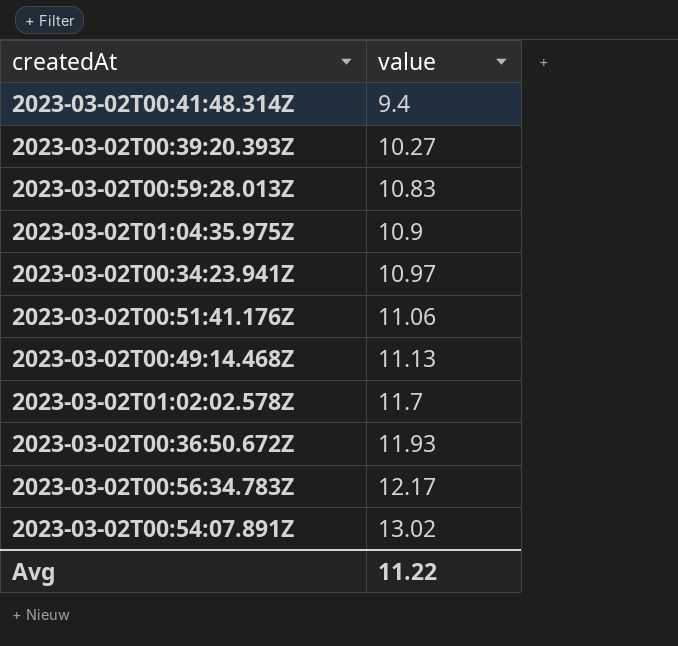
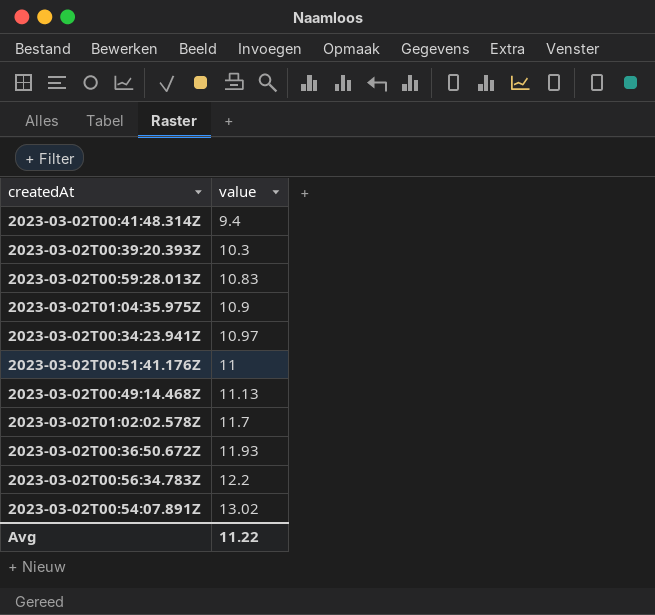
2023-03-02T00:39:20.393Z | value: 10.27 -> 10.3
2023-03-02T00:51:41.176Z | value: 11.06 -> 11
2023-03-02T00:56:34.783Z | value: 12.17 -> 12.2

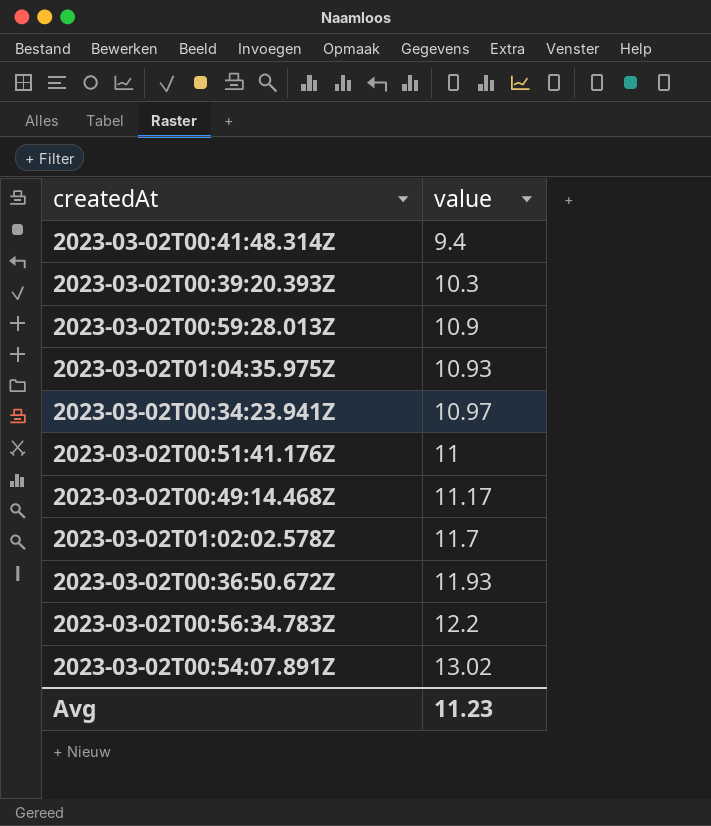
2023-03-02T00:59:28.013Z | value: 10.83 -> 10.9
2023-03-02T01:04:35.975Z | value: 10.9 -> 10.93
2023-03-02T00:49:14.468Z | value: 11.13 -> 11.17
Avg | value: 11.22 -> 11.23

